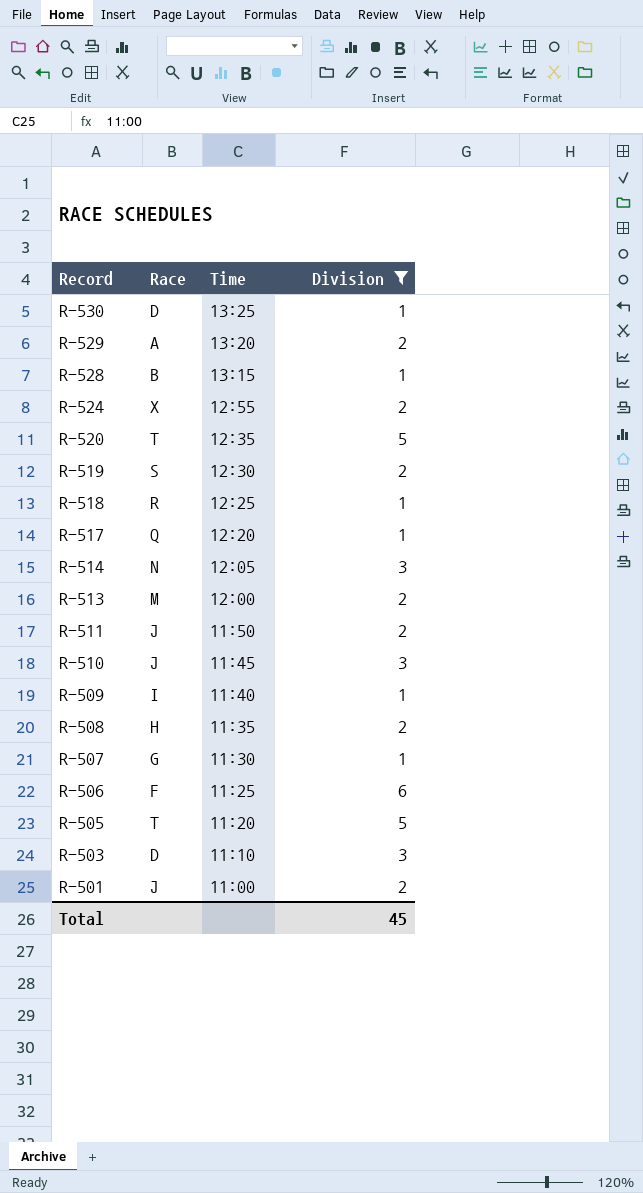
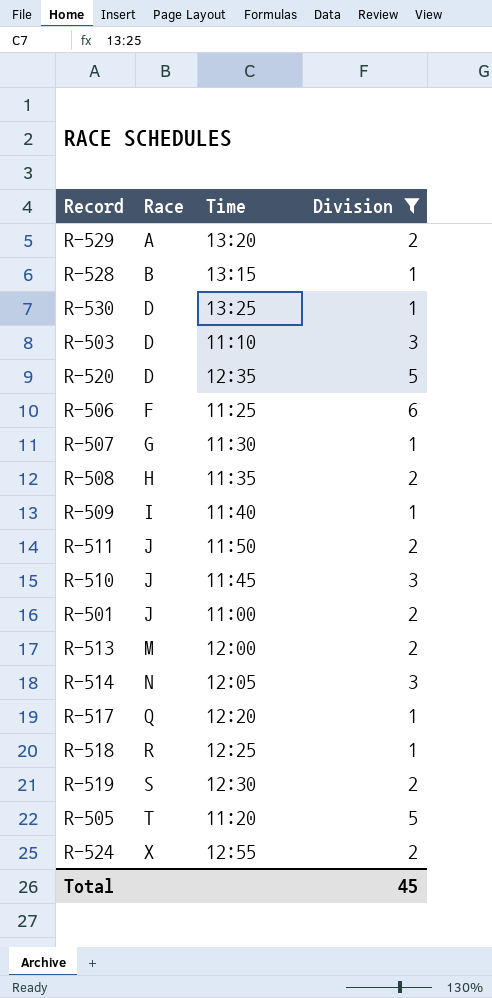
row order: Record descending -> Race ascending
R-520 | Race: T -> D

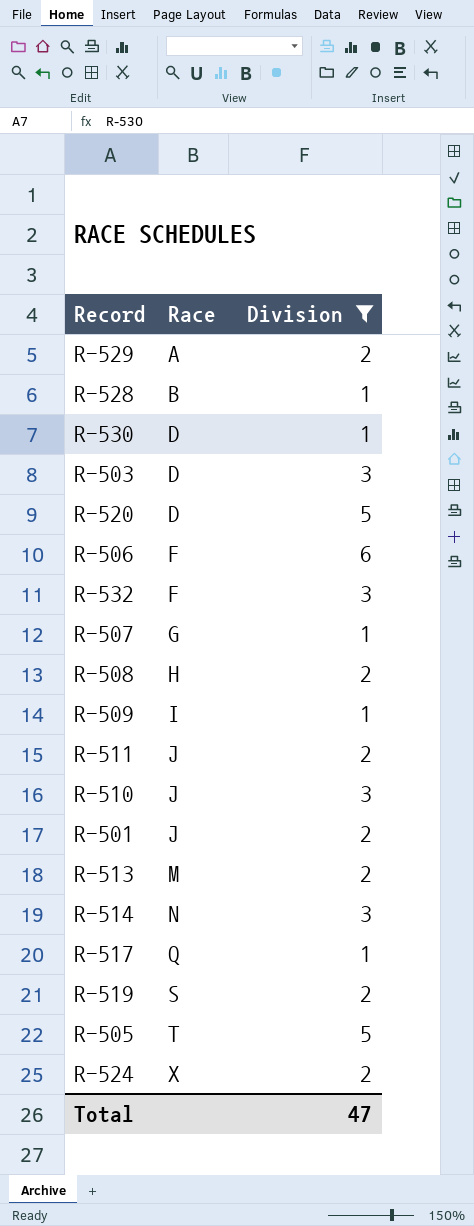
column Time | position: 3 -> none
row R-518: R | 12:25 | 1 -> none
row R-532: none -> F | 3
Total | Division: 45 -> 47

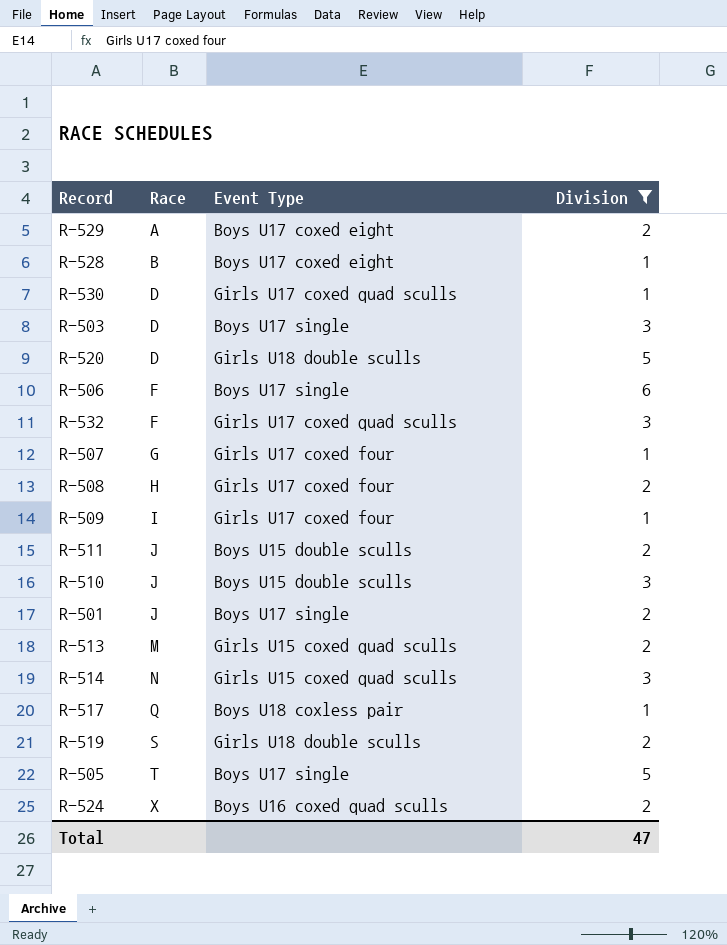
column Event Type | position: none -> 3

